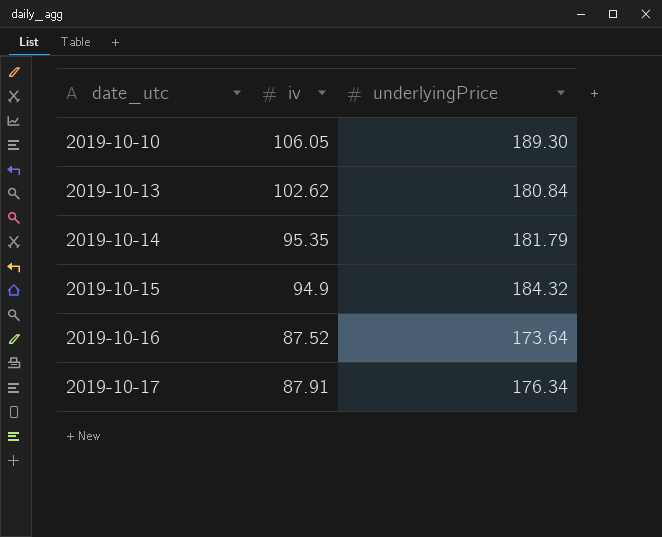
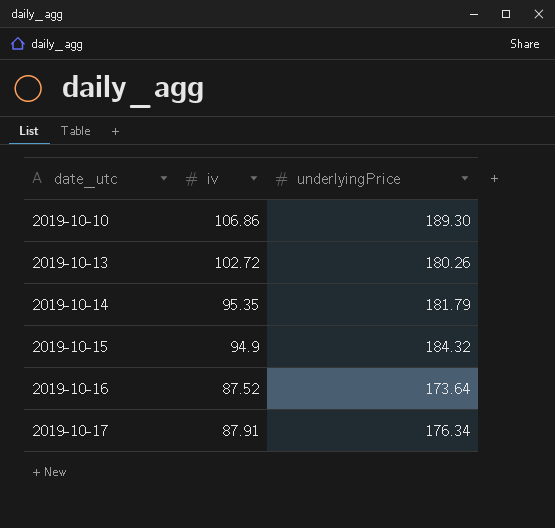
2019-10-10 | iv: 106.05 -> 106.86
2019-10-13 | iv: 102.62 -> 102.72
2019-10-13 | underlyingPrice: 180.84 -> 180.26

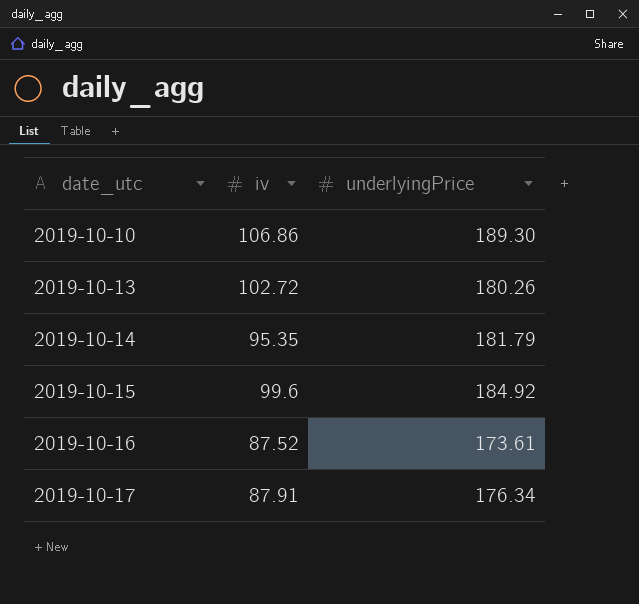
2019-10-15 | iv: 94.9 -> 99.6
2019-10-15 | underlyingPrice: 184.32 -> 184.92
2019-10-16 | underlyingPrice: 173.64 -> 173.61

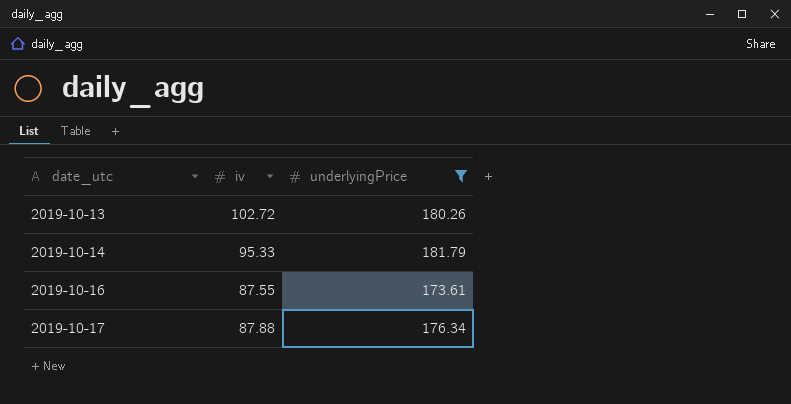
filter: none -> underlyingPrice <= 181.79
2019-10-14 | iv: 95.35 -> 95.33
2019-10-16 | iv: 87.52 -> 87.55
2019-10-17 | iv: 87.91 -> 87.88

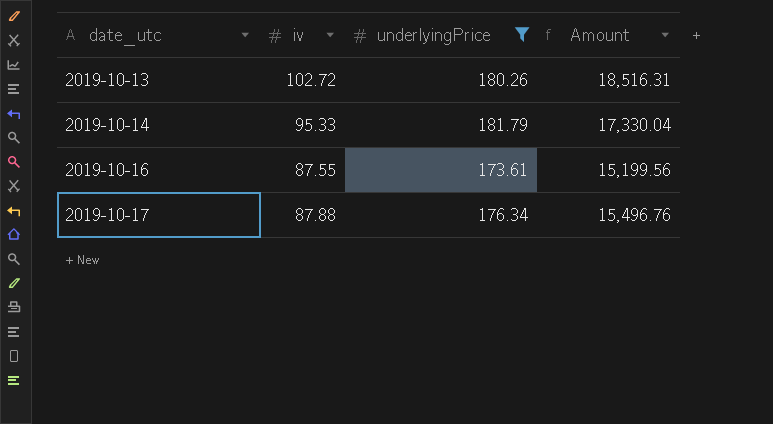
column Amount | formula: none -> [iv] * [underlyingPrice]

